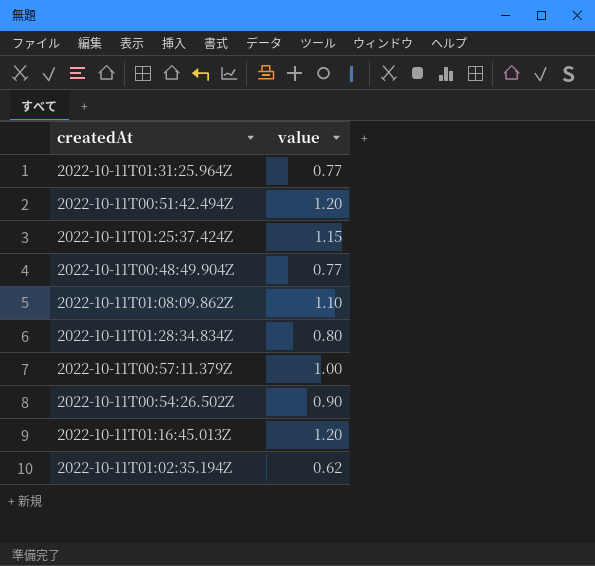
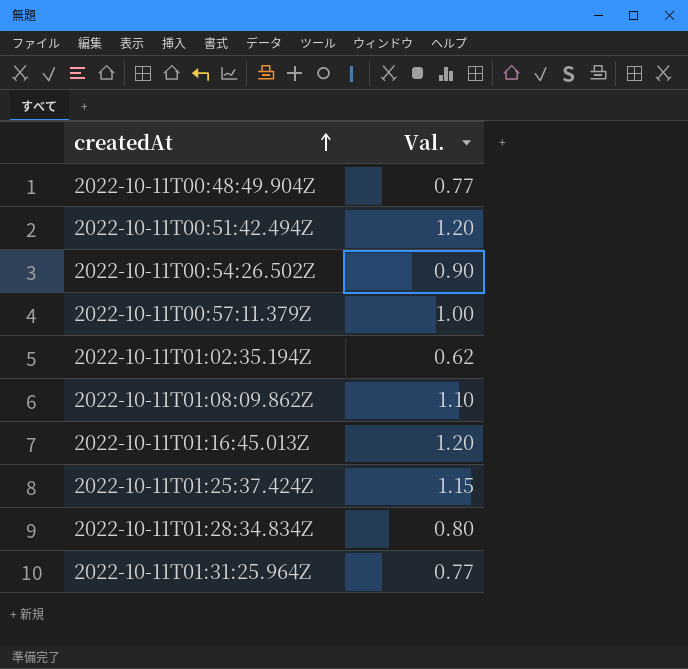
row order: none -> createdAt ascending
column name: value -> Val.

